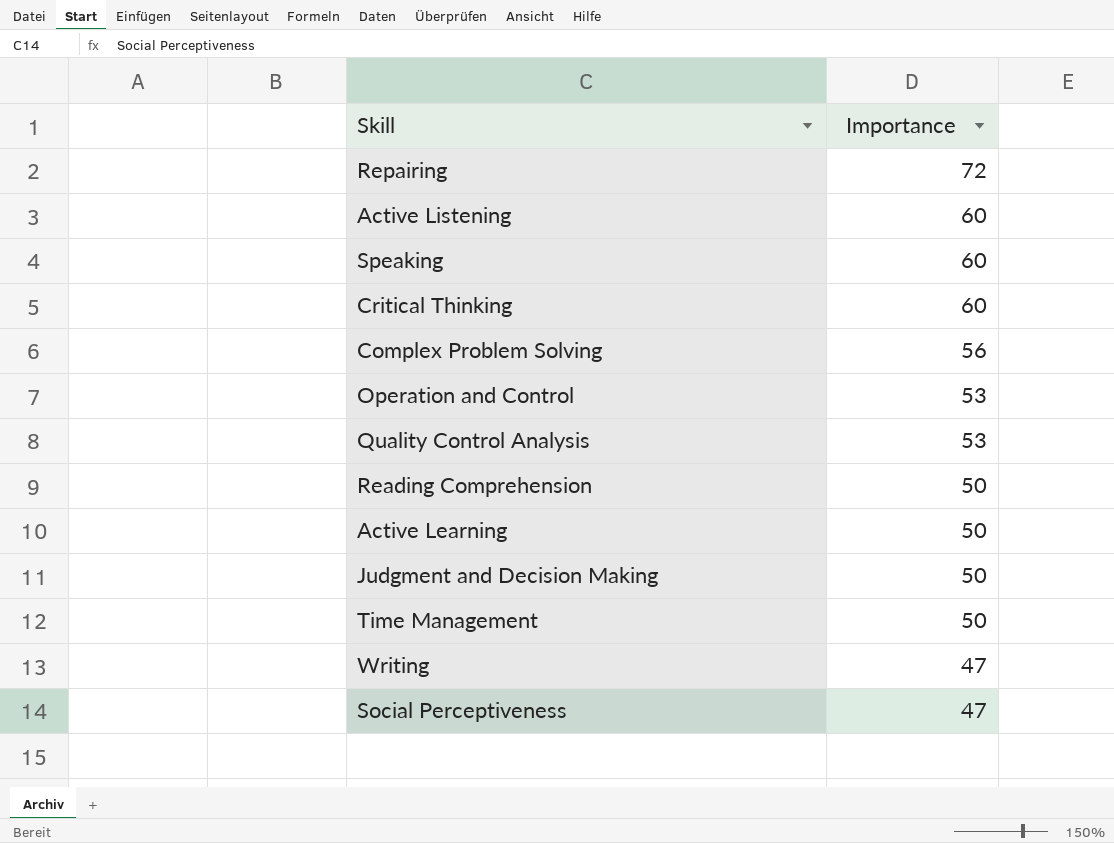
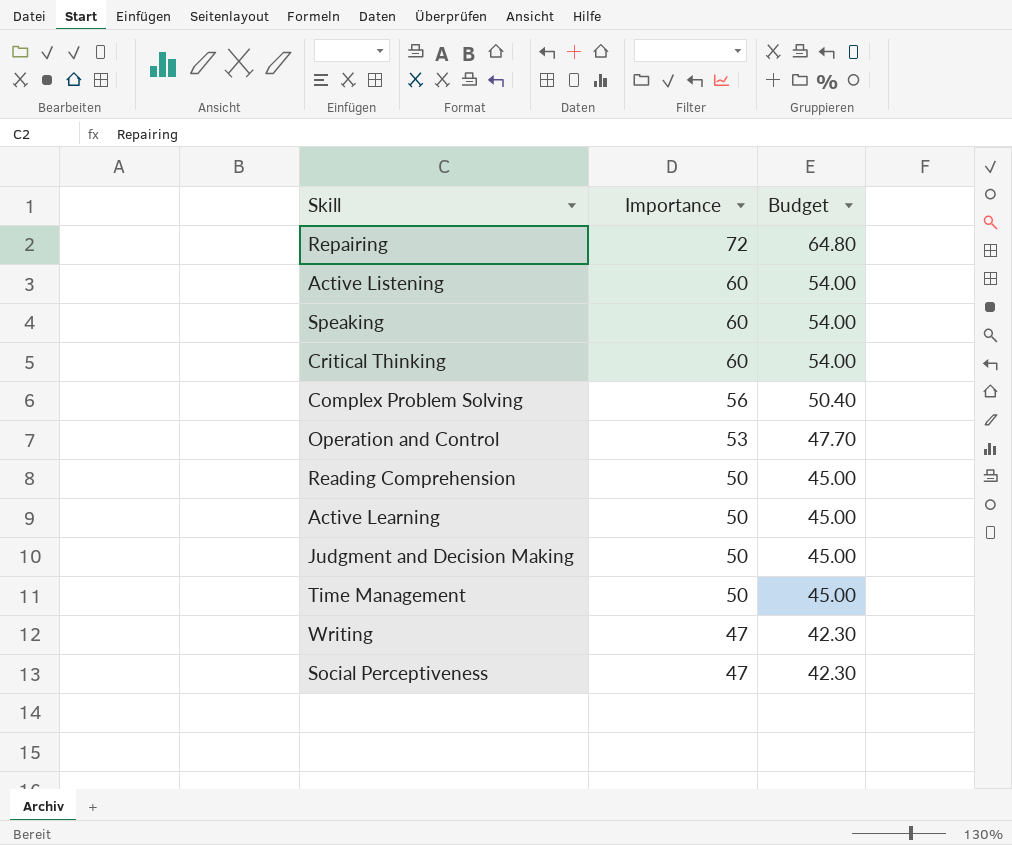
column Budget | formula: none -> [Importance] * 0.9
row Quality Control Analysis: 53 -> none

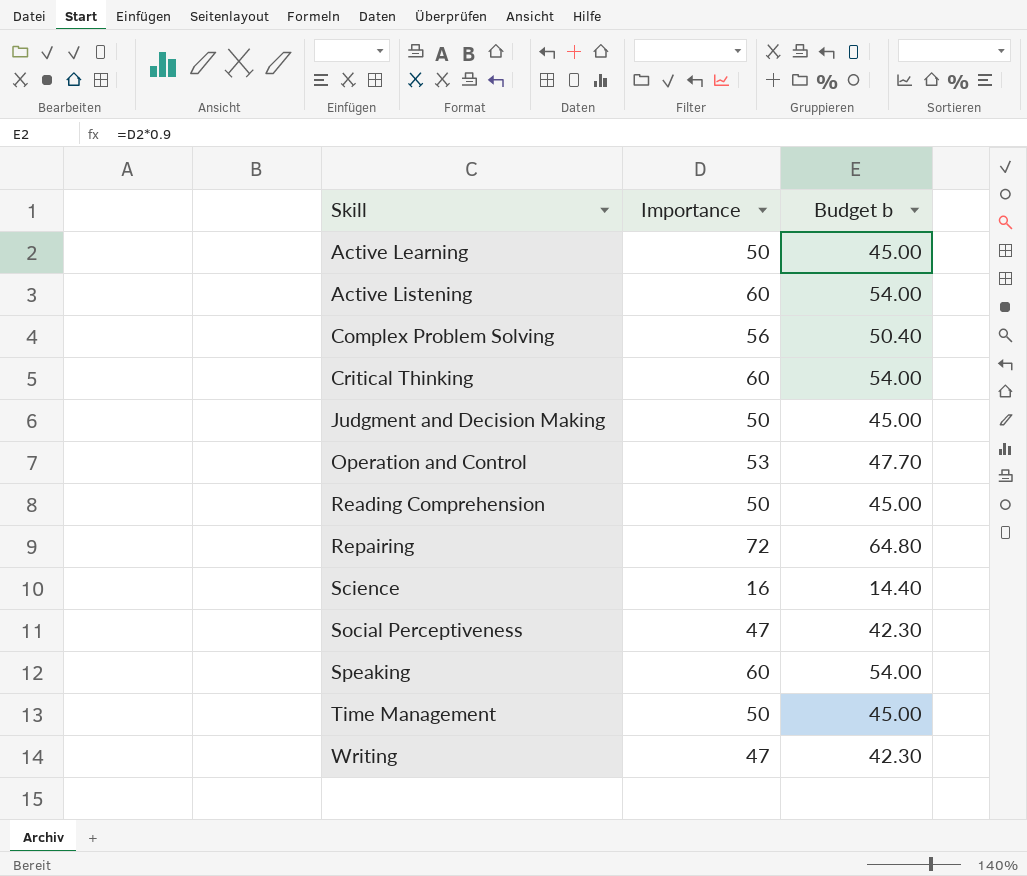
row order: Importance descending -> Skill ascending
column name: Budget -> Budget b
row Science: none -> 16 | 14.40

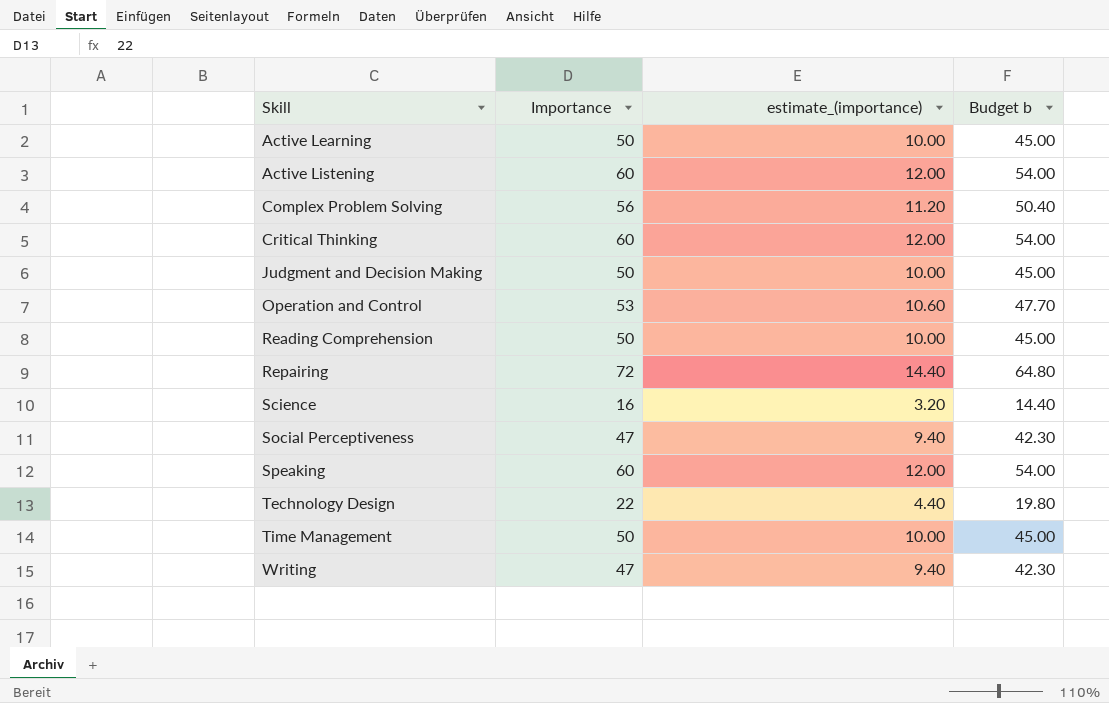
column estimate_(importance) | formula: none -> [Importance] * 0.2
row Technology Design: none -> 22 | 4.40 | 19.80

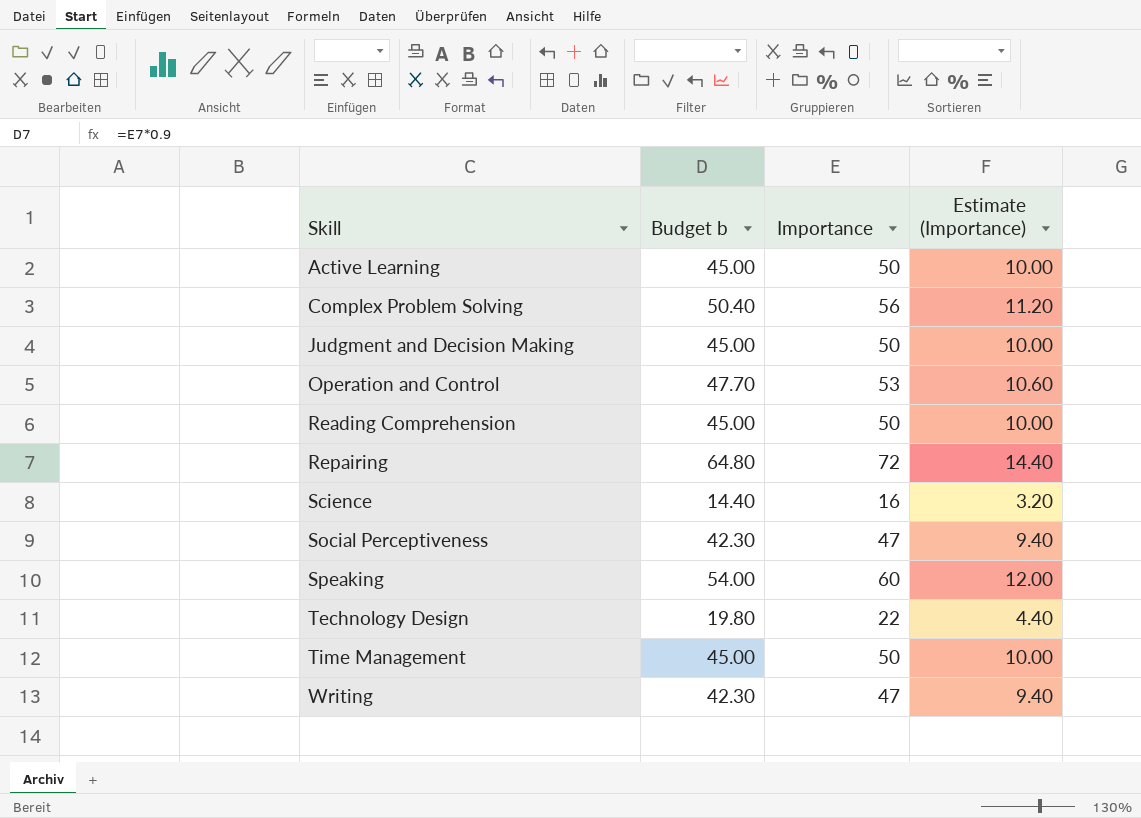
column Budget b | position: 4 -> 2
column name: estimate_(importance) -> Estimate (Importance)
row Active Listening: 60 | 12.00 | 54.00 -> none
row Critical Thinking: 60 | 12.00 | 54.00 -> none

